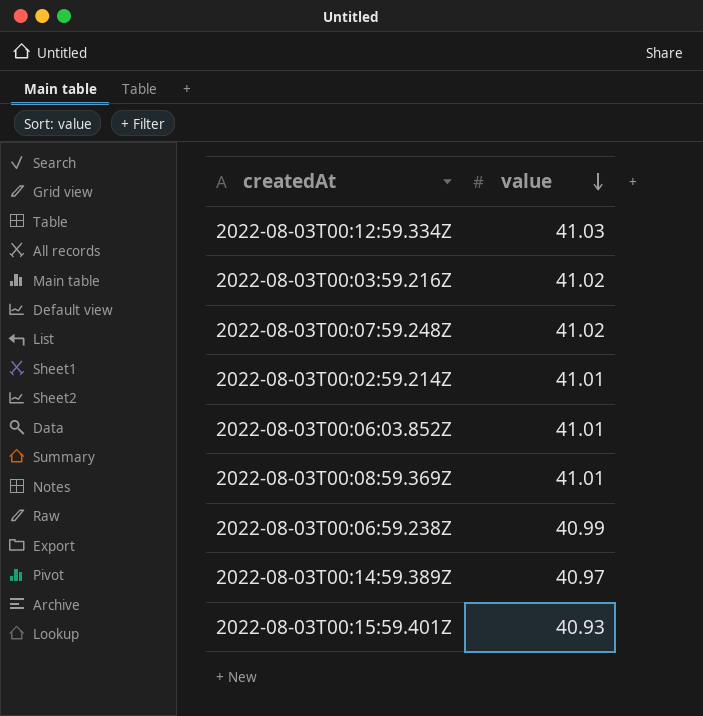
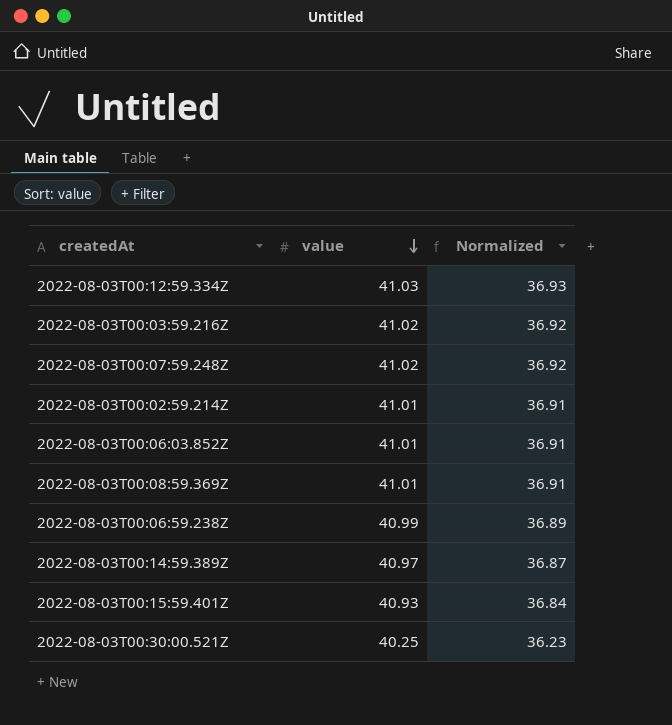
column Normalized | formula: none -> [value] * 0.9
row 2022-08-03T00:30:00.521Z: none -> 40.25 | 36.23

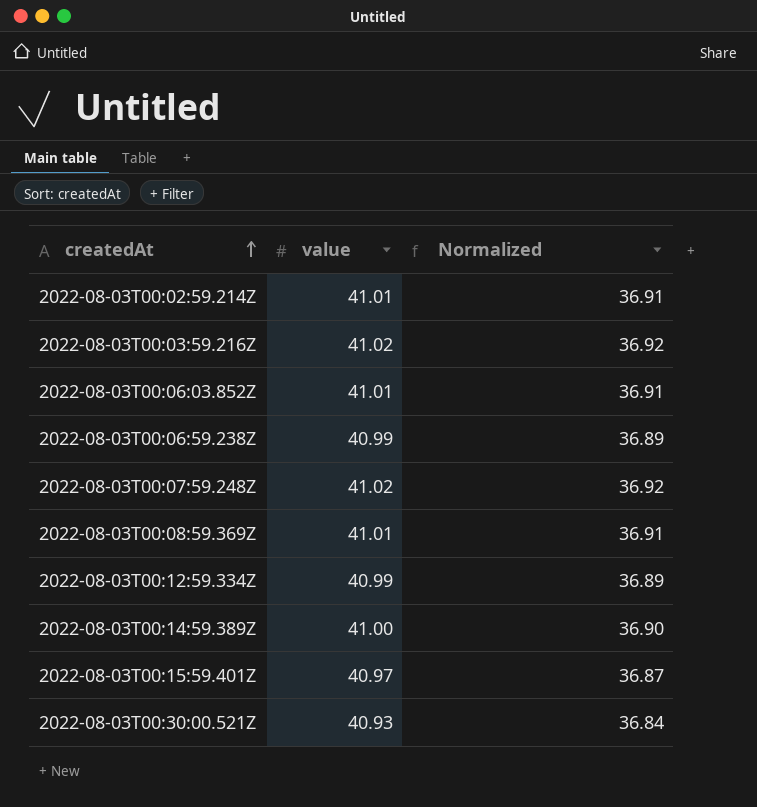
row order: value descending -> createdAt ascending
2022-08-03T00:12:59.334Z | value: 41.03 -> 40.99
2022-08-03T00:12:59.334Z | Normalized: 36.93 -> 36.89
2022-08-03T00:14:59.389Z | value: 40.97 -> 41.00
2022-08-03T00:14:59.389Z | Normalized: 36.87 -> 36.90
2022-08-03T00:15:59.401Z | value: 40.93 -> 40.97
2022-08-03T00:15:59.401Z | Normalized: 36.84 -> 36.87
2022-08-03T00:30:00.521Z | value: 40.25 -> 40.93
2022-08-03T00:30:00.521Z | Normalized: 36.23 -> 36.84

